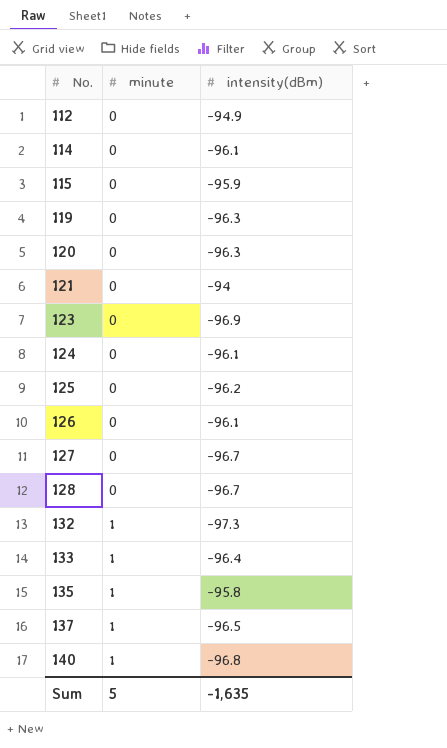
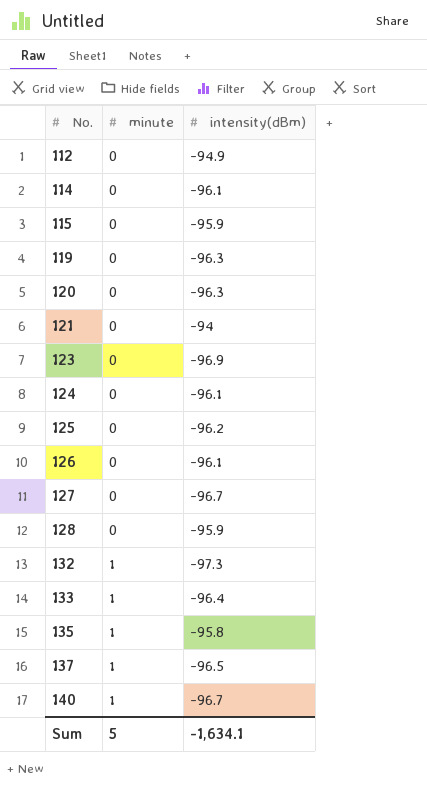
128 | intensity(dBm): -96.7 -> -95.9
140 | intensity(dBm): -96.8 -> -96.7
Sum | intensity(dBm): -1,635 -> -1,634.1

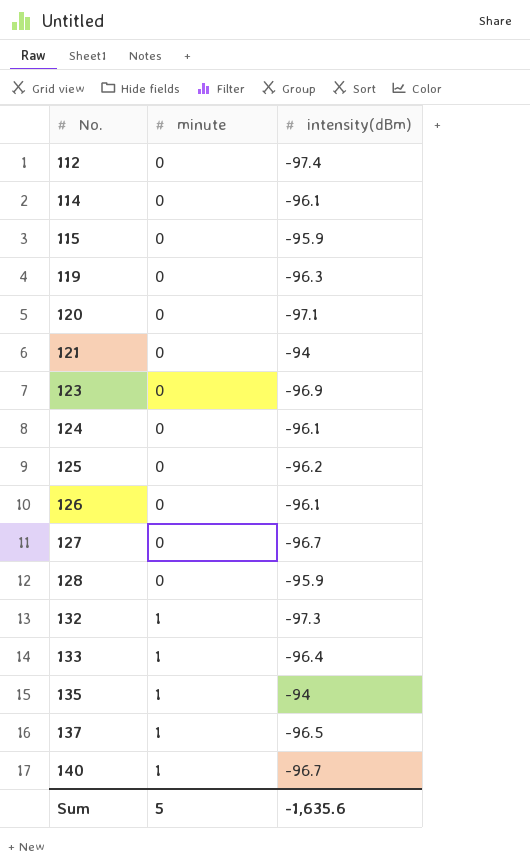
112 | intensity(dBm): -94.9 -> -97.4
120 | intensity(dBm): -96.3 -> -97.1
135 | intensity(dBm): -95.8 -> -94
Sum | intensity(dBm): -1,634.1 -> -1,635.6

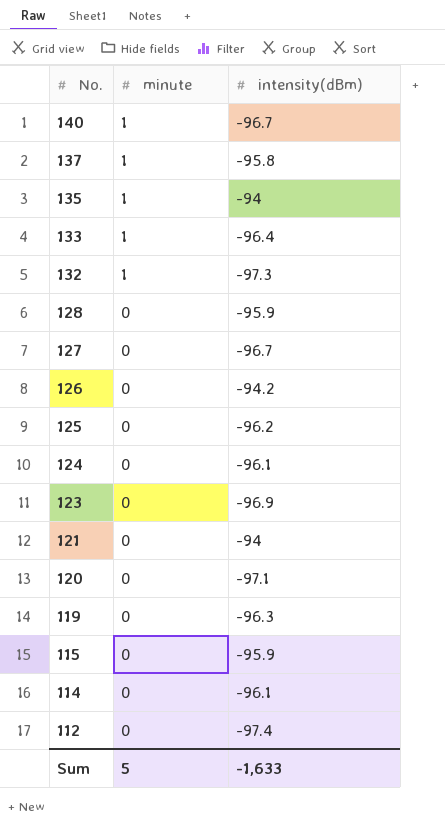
row order: No. ascending -> No. descending
137 | intensity(dBm): -96.5 -> -95.8
126 | intensity(dBm): -96.1 -> -94.2
Sum | intensity(dBm): -1,635.6 -> -1,633

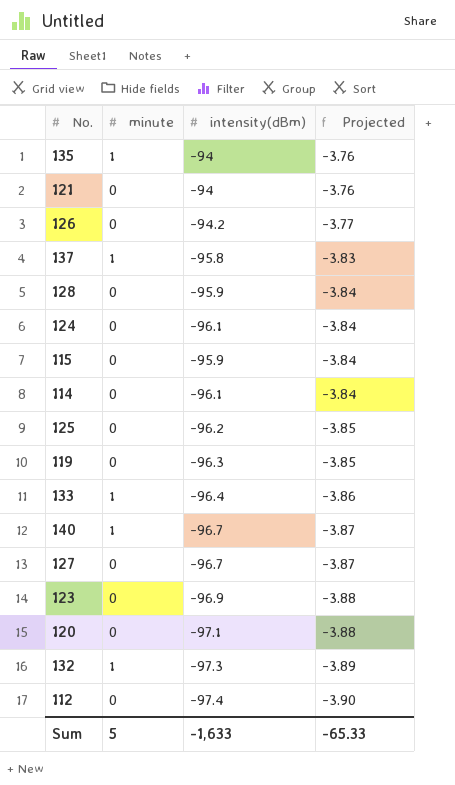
row order: No. descending -> Projected descending
column Projected | formula: none -> [intensity(dBm)] * 0.04

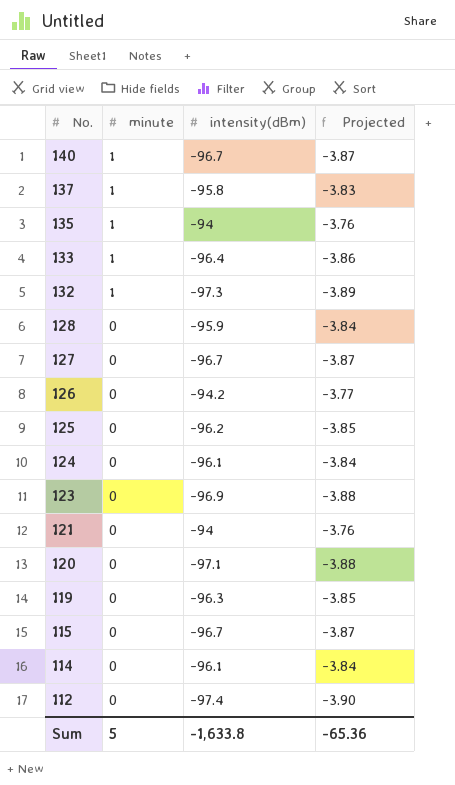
row order: Projected descending -> No. descending
115 | intensity(dBm): -95.9 -> -96.7
115 | Projected: -3.84 -> -3.87
Sum | intensity(dBm): -1,633 -> -1,633.8
Sum | Projected: -65.33 -> -65.36

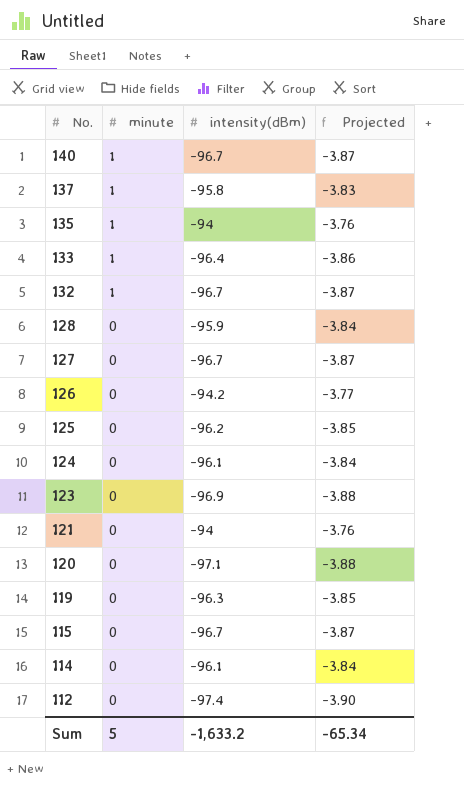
132 | intensity(dBm): -97.3 -> -96.7
132 | Projected: -3.89 -> -3.87
Sum | intensity(dBm): -1,633.8 -> -1,633.2
Sum | Projected: -65.36 -> -65.34

